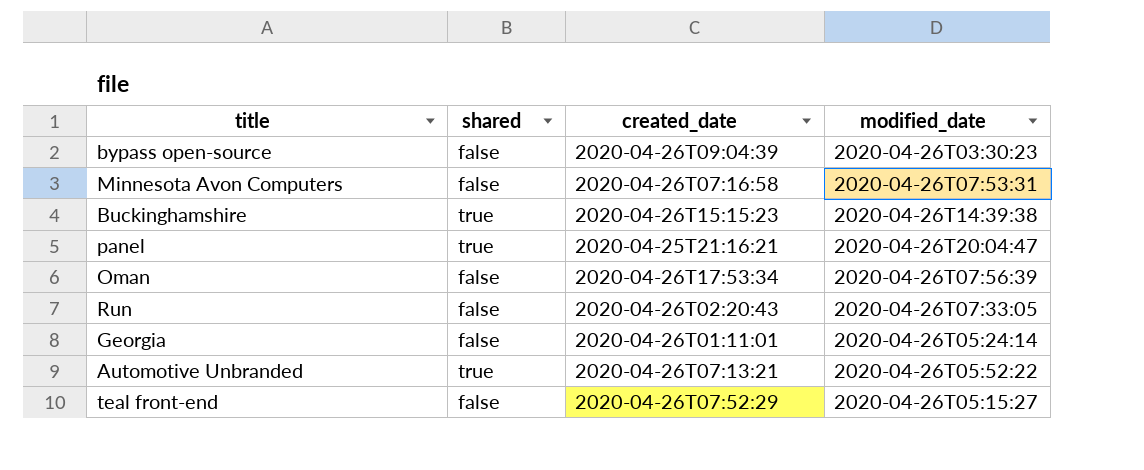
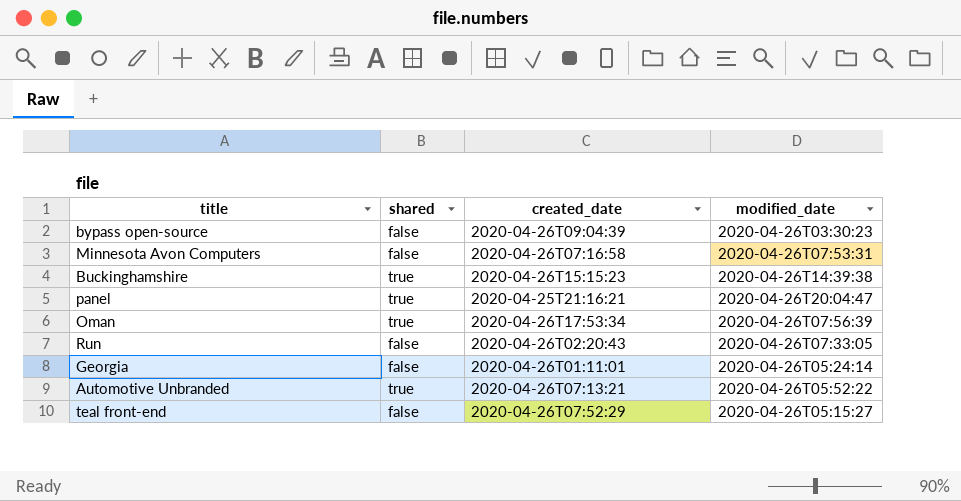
Oman | shared: false -> true

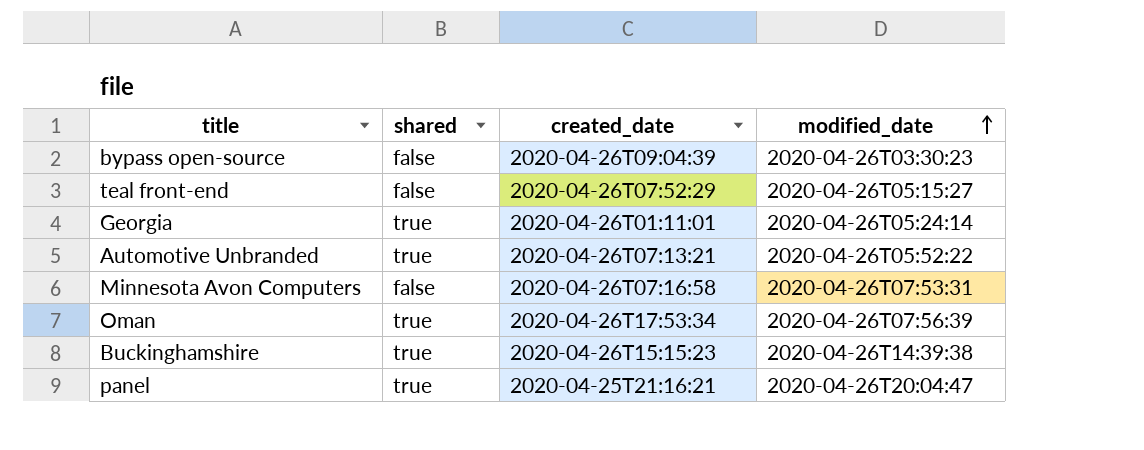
row order: none -> modified_date ascending
row Run: false | 2020-04-26T02:20:43 | 2020-04-26T07:33:05 -> none
Georgia | shared: false -> true

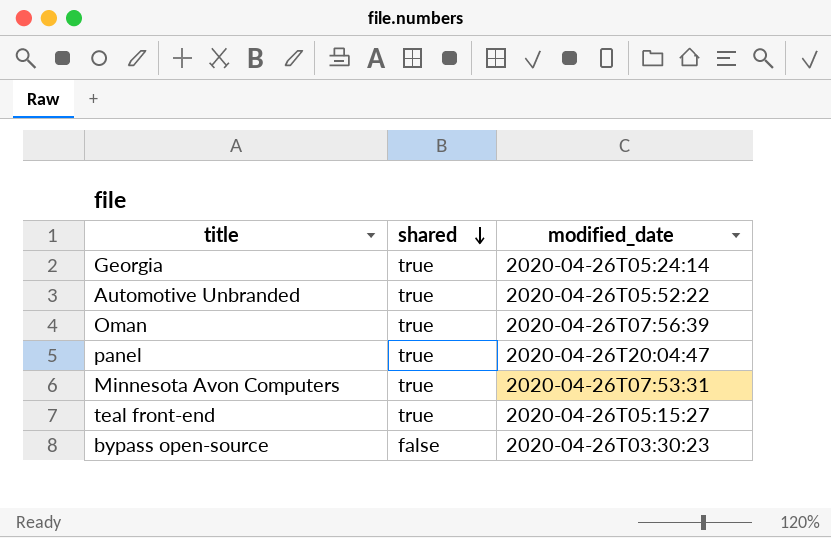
row order: modified_date ascending -> shared descending
column created_date | position: 3 -> none
row Buckinghamshire: true | 2020-04-26T15:15:23 | 2020-04-26T14:39:38 -> none
Minnesota Avon Computers | shared: false -> true
teal front-end | shared: false -> true

